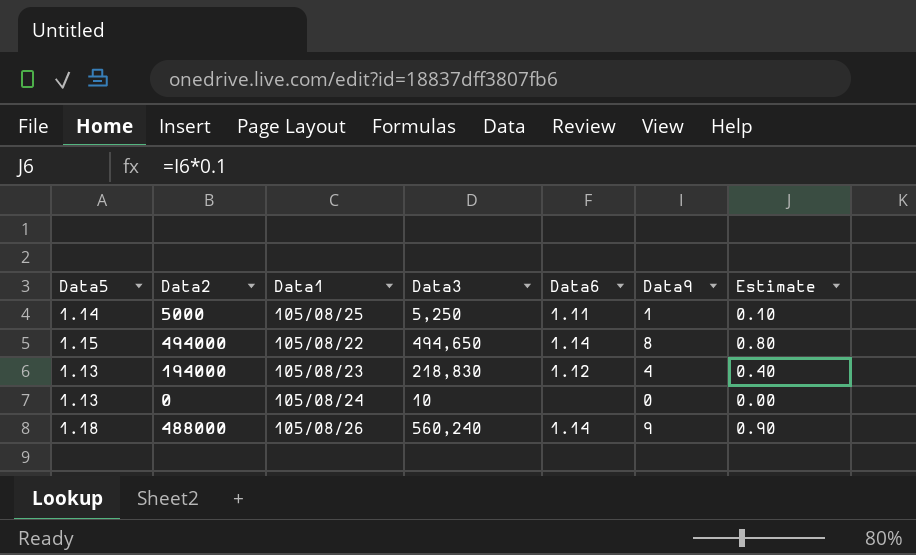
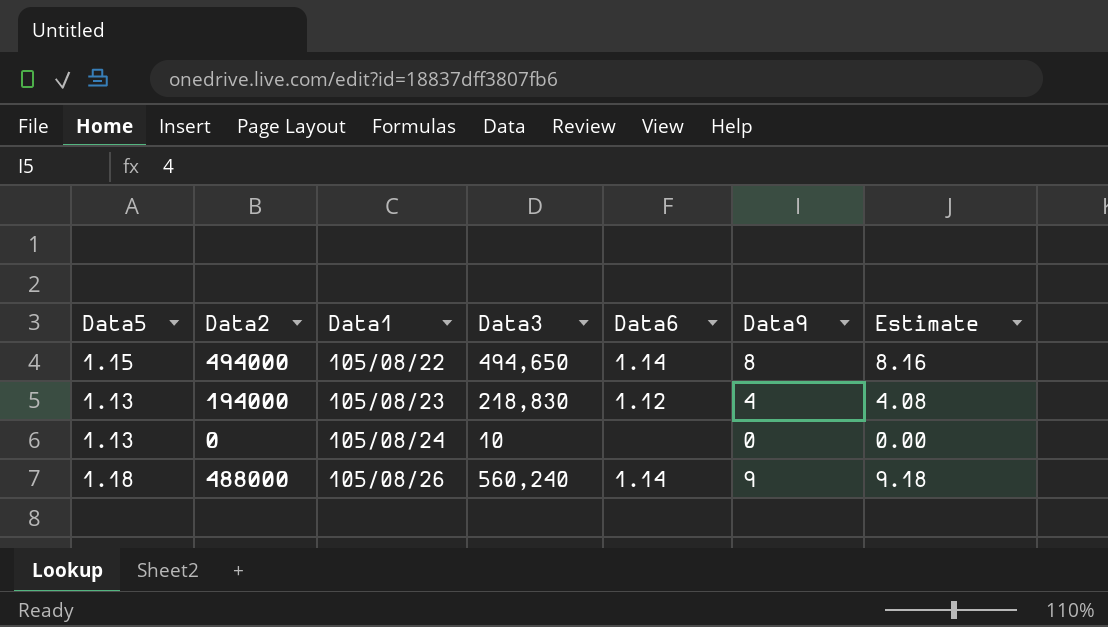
column Estimate | formula: [Data9] * 0.1 -> [Data9] * 1.02
row 5000: 1.14 | 105/08/25 | 5,250 | 1.11 | 1 | 0.10 -> none

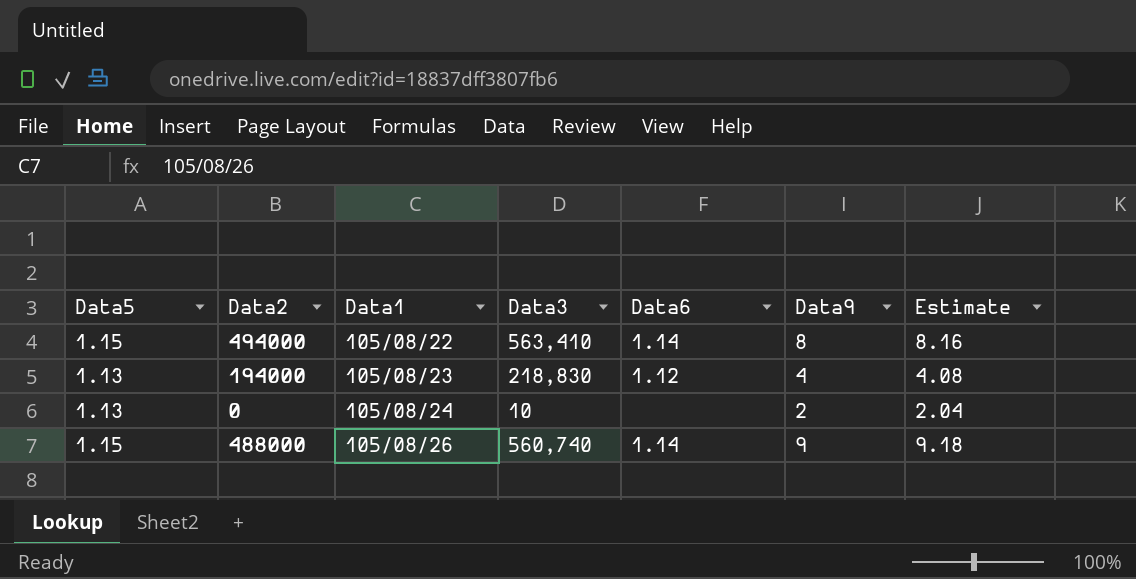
494000 | Data3: 494,650 -> 563,410
0 | Data9: 0 -> 2
0 | Estimate: 0.00 -> 2.04
488000 | Data5: 1.18 -> 1.15
488000 | Data3: 560,240 -> 560,740

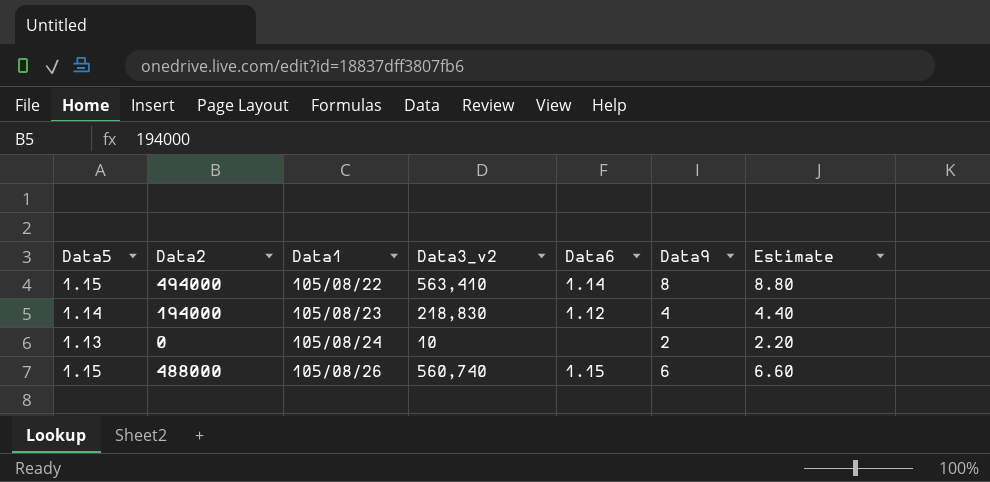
column name: Data3 -> Data3_v2
column Estimate | formula: [Data9] * 1.02 -> [Data9] * 1.1
194000 | Data5: 1.13 -> 1.14
488000 | Data6: 1.14 -> 1.15
488000 | Data9: 9 -> 6

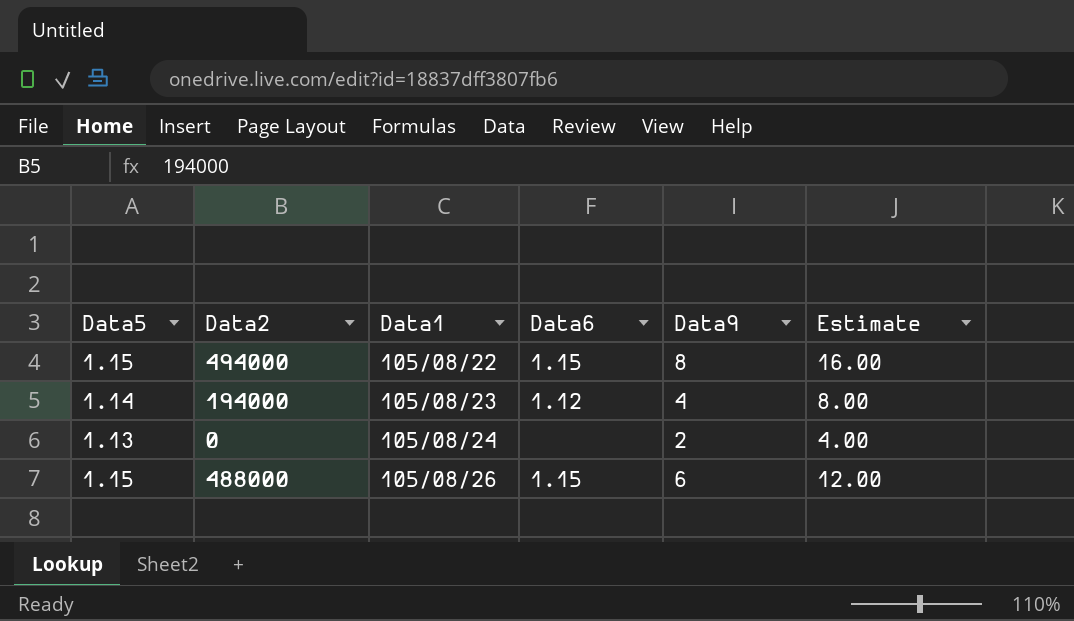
column Data3_v2 | position: 4 -> none
column Estimate | formula: [Data9] * 1.1 -> [Data9] * 2
494000 | Data6: 1.14 -> 1.15

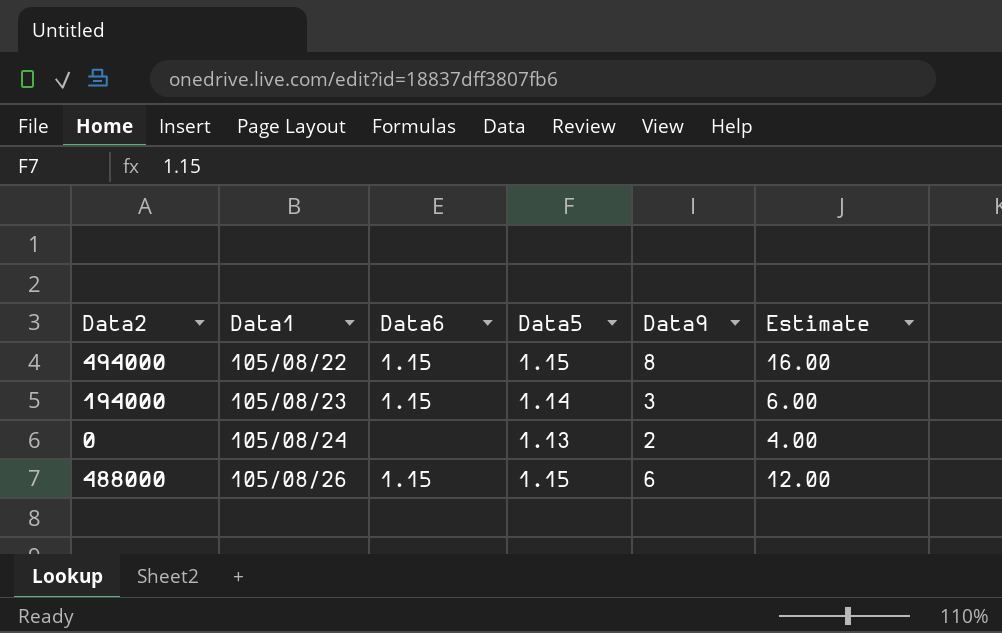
column Data5 | position: 1 -> 4
194000 | Data6: 1.12 -> 1.15
194000 | Data9: 4 -> 3
194000 | Estimate: 8.00 -> 6.00

